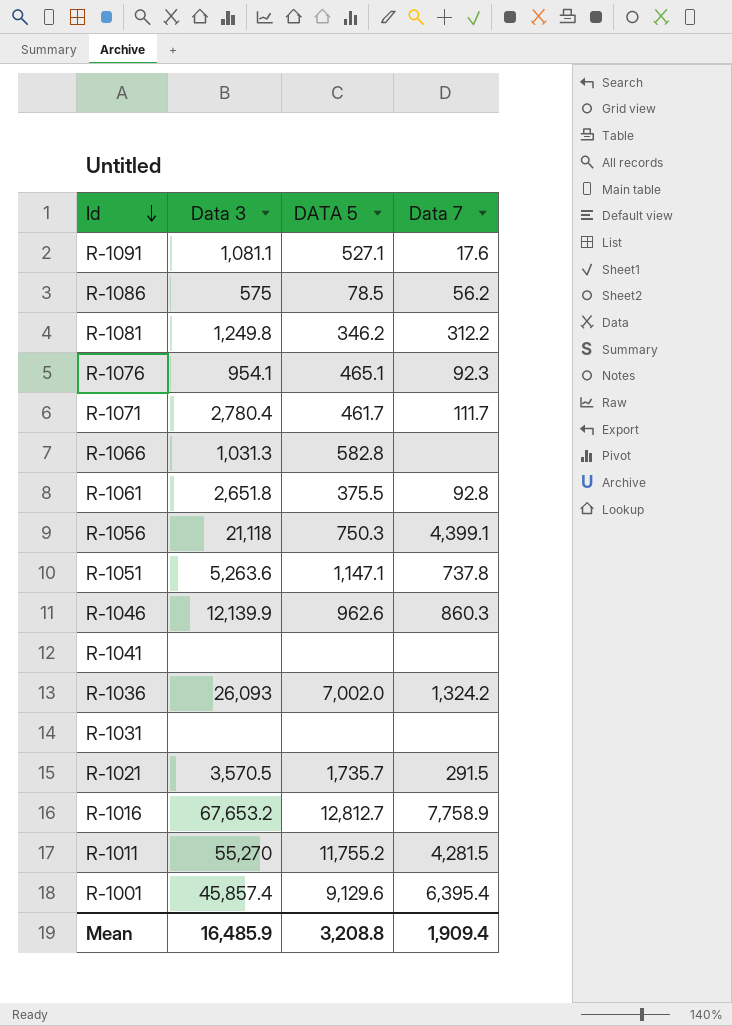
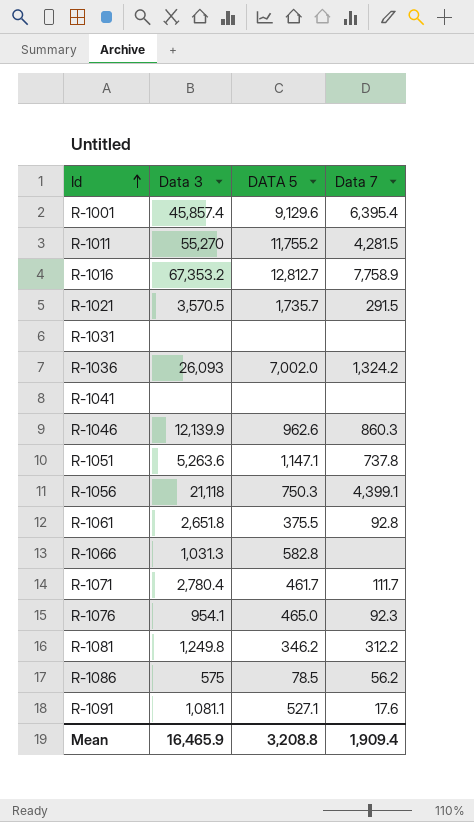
row order: Id descending -> Id ascending
R-1016 | Data 3: 67,653.2 -> 67,353.2
R-1076 | DATA 5: 465.1 -> 465.0
Mean | Data 3: 16,485.9 -> 16,465.9

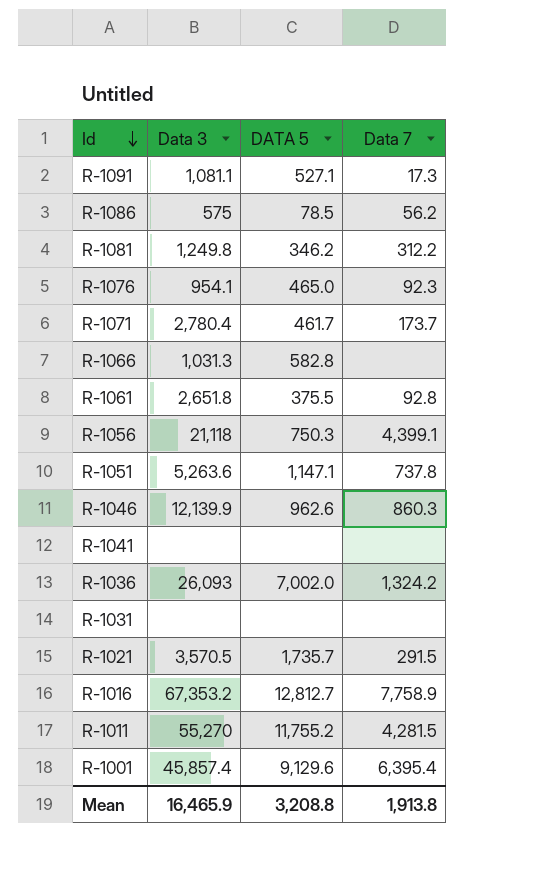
row order: Id ascending -> Id descending
R-1091 | Data 7: 17.6 -> 17.3
R-1071 | Data 7: 111.7 -> 173.7
Mean | Data 7: 1,909.4 -> 1,913.8

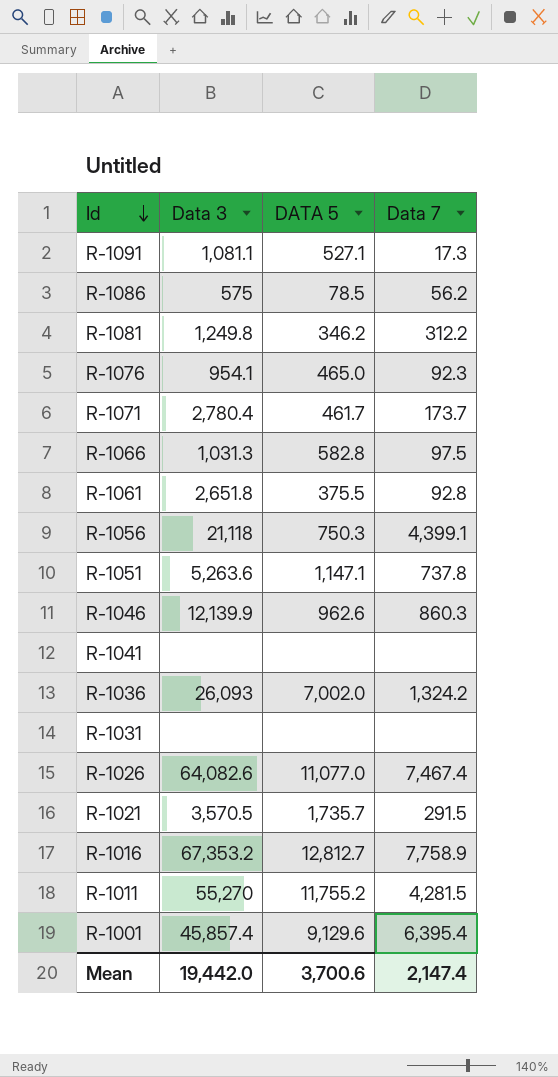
R-1066 | Data 7: none -> 97.5
row R-1026: none -> 64,082.6 | 11,077.0 | 7,467.4
Mean | Data 3: 16,465.9 -> 19,442.0
Mean | DATA 5: 3,208.8 -> 3,700.6
Mean | Data 7: 1,913.8 -> 2,147.4

